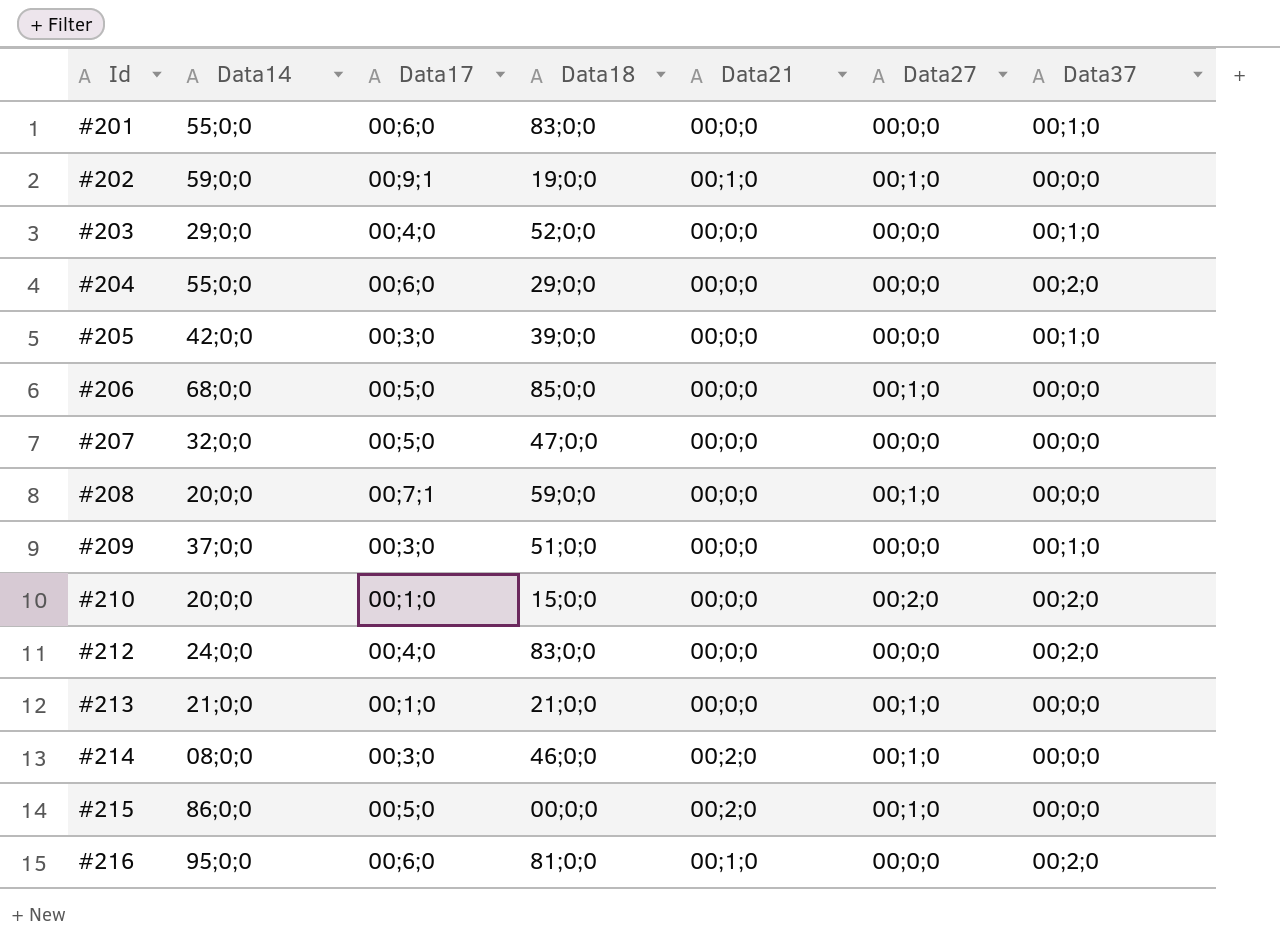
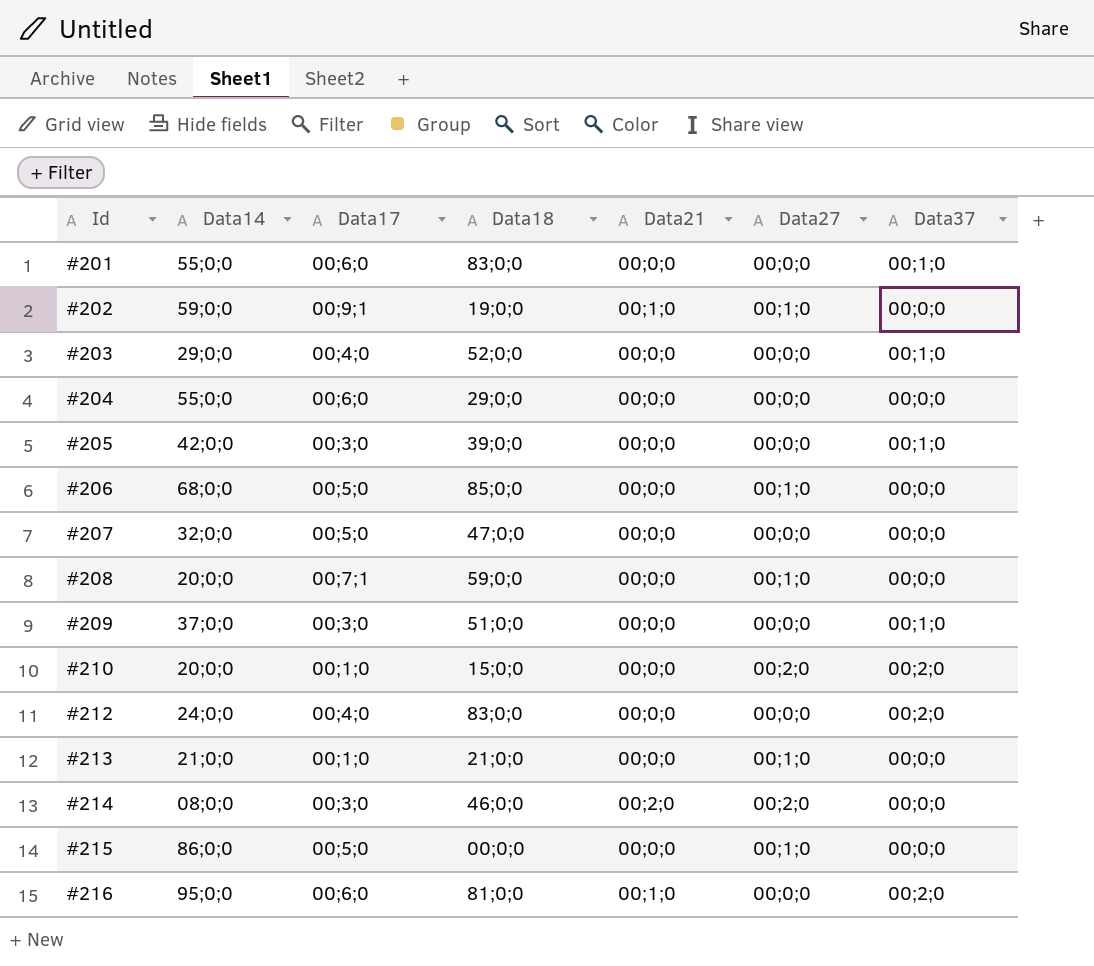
#204 | Data37: 00;2;0 -> 00;0;0
#214 | Data27: 00;1;0 -> 00;2;0
#215 | Data21: 00;2;0 -> 00;0;0

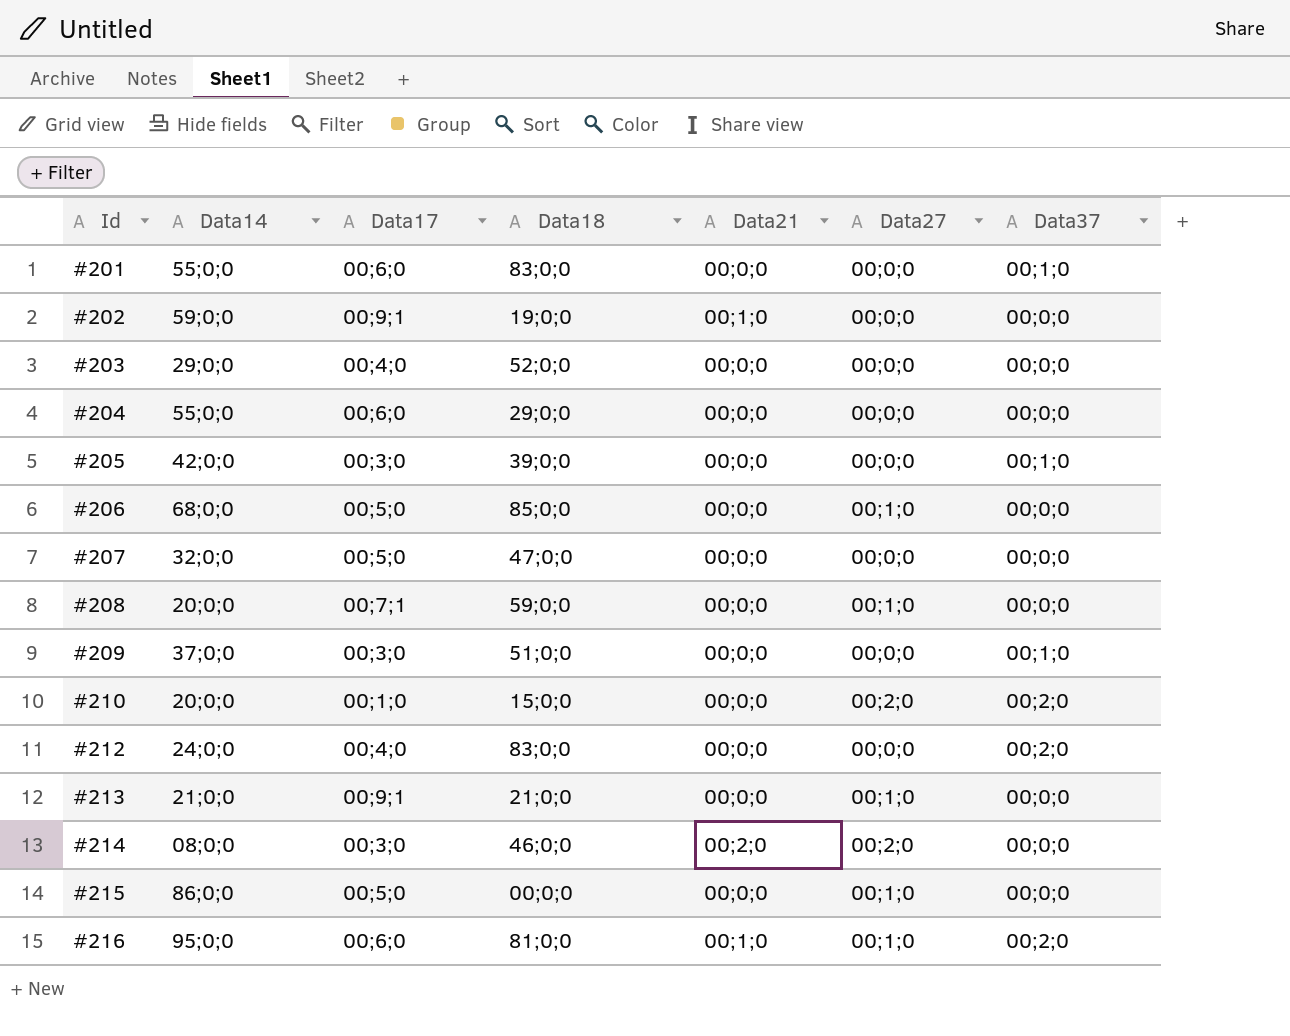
#202 | Data27: 00;1;0 -> 00;0;0
#203 | Data37: 00;1;0 -> 00;0;0
#213 | Data17: 00;1;0 -> 00;9;1
#216 | Data27: 00;0;0 -> 00;1;0

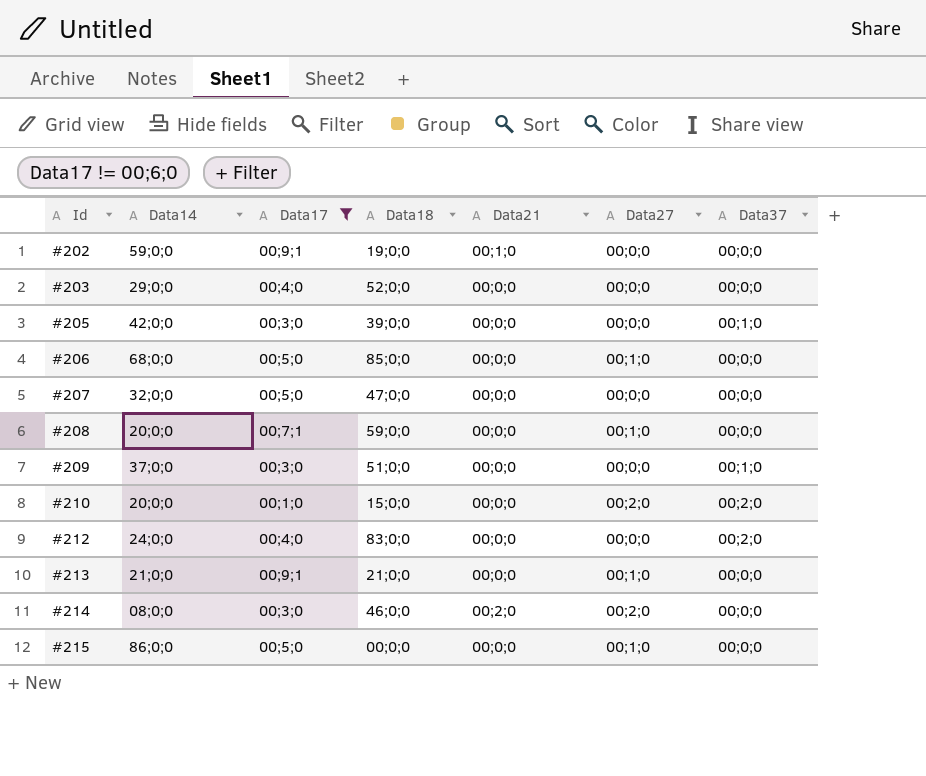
filter: none -> Data17 != 00;6;0

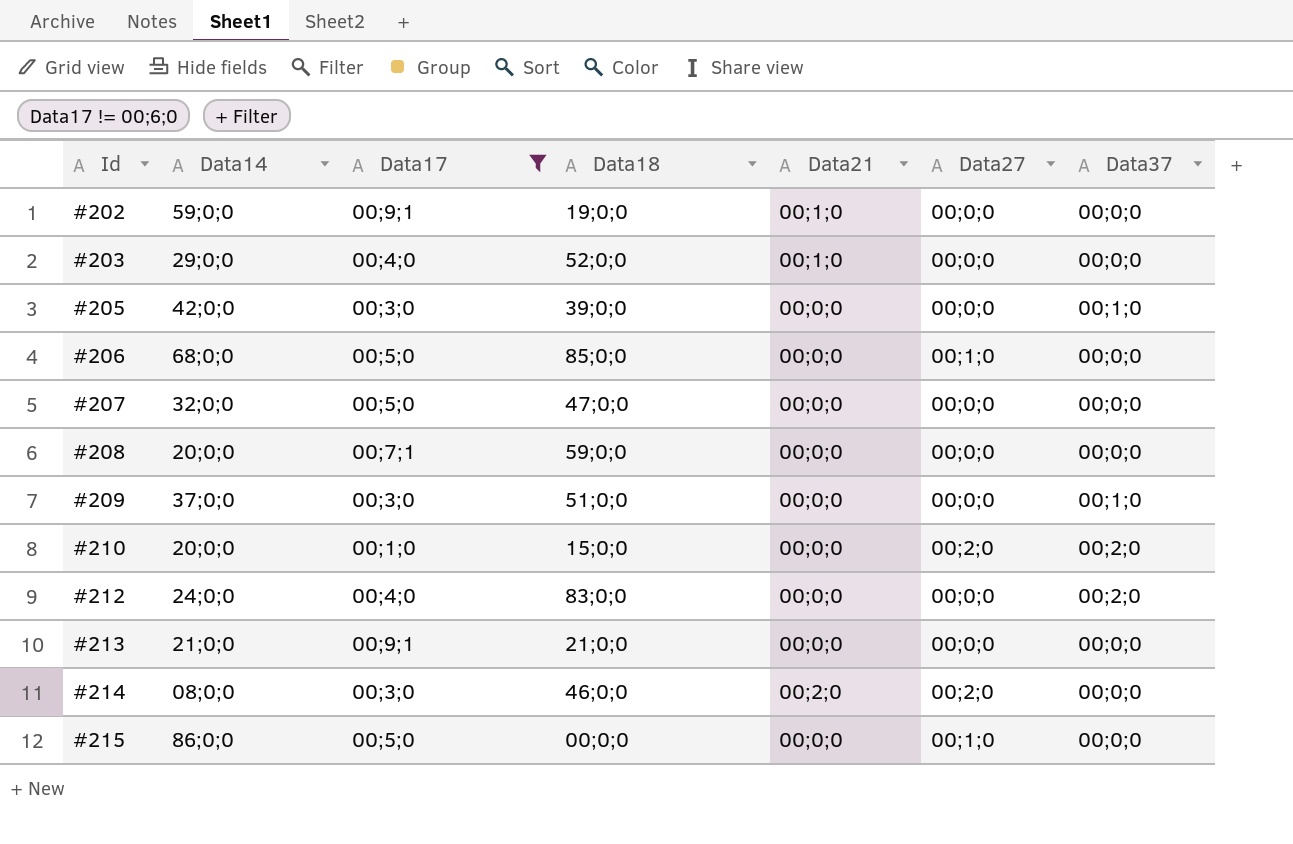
#203 | Data21: 00;0;0 -> 00;1;0
#208 | Data27: 00;1;0 -> 00;0;0
#213 | Data27: 00;1;0 -> 00;0;0

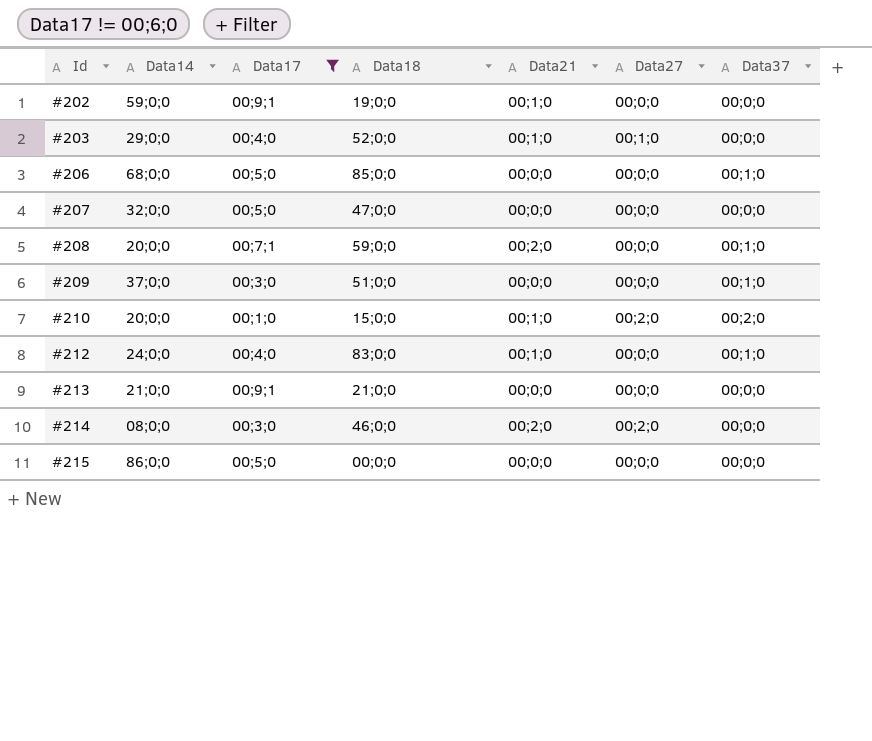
row #205: 42;0;0 | 00;3;0 | 39;0;0 | 00;0;0 | 00;0;0 | 00;1;0 -> none
#203 | Data27: 00;0;0 -> 00;1;0
#206 | Data27: 00;1;0 -> 00;0;0
#206 | Data37: 00;0;0 -> 00;1;0
#208 | Data21: 00;0;0 -> 00;2;0
#208 | Data37: 00;0;0 -> 00;1;0
#210 | Data21: 00;0;0 -> 00;1;0
#212 | Data21: 00;0;0 -> 00;1;0
#212 | Data37: 00;2;0 -> 00;1;0
#215 | Data27: 00;1;0 -> 00;0;0

